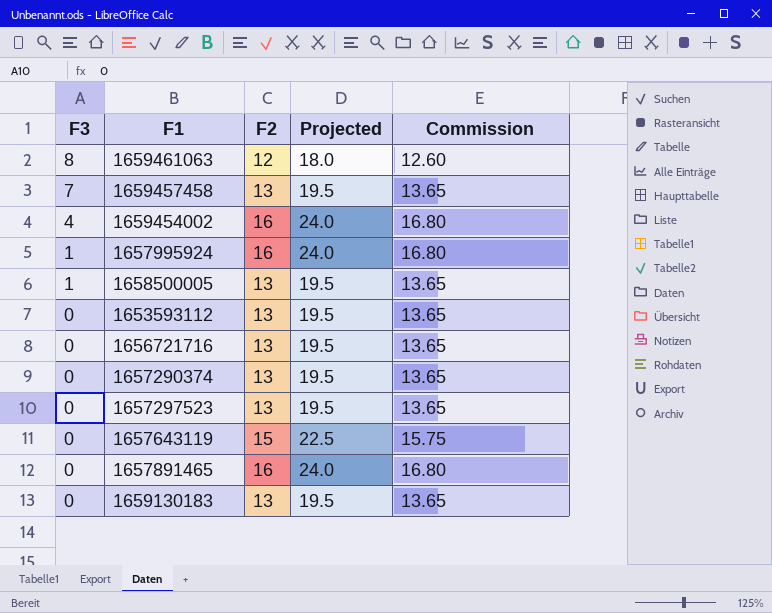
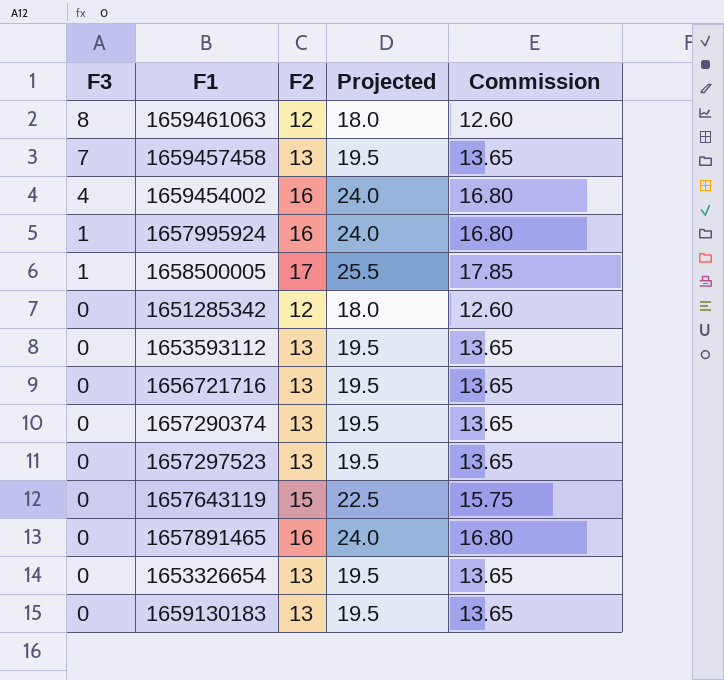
1658500005 | F2: 13 -> 17
1658500005 | Projected: 19.5 -> 25.5
1658500005 | Commission: 13.65 -> 17.85
row 1651285342: none -> 0 | 12 | 18.0 | 12.60
row 1653326654: none -> 0 | 13 | 19.5 | 13.65

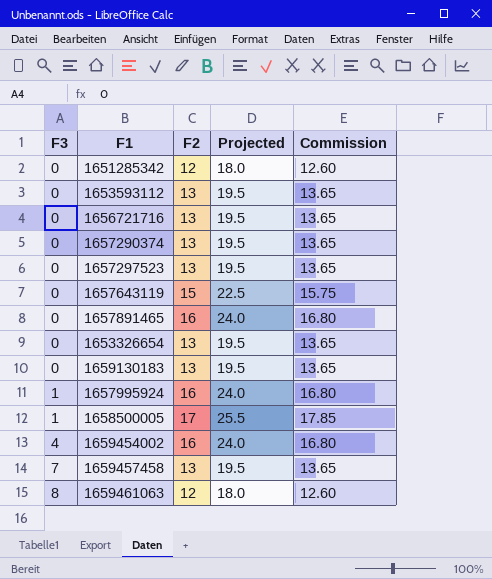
row order: F3 descending -> F3 ascending

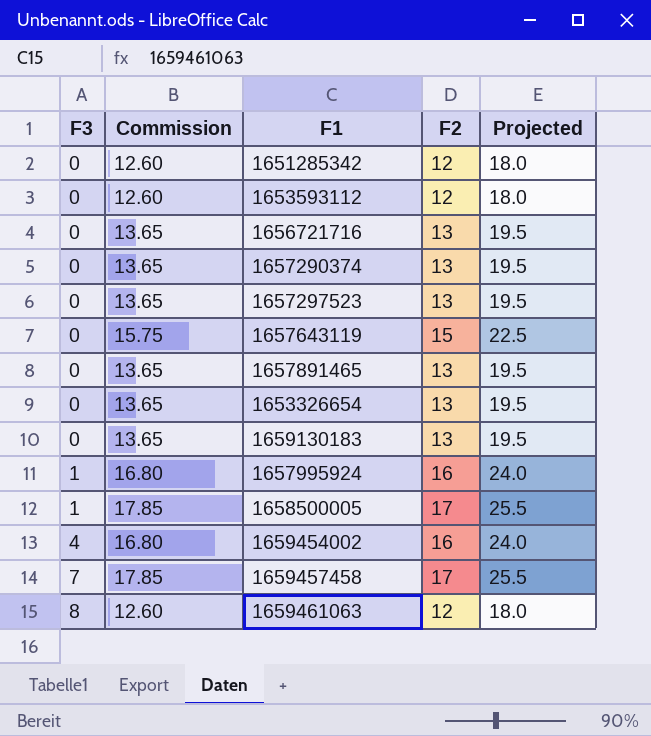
column Commission | position: 5 -> 2
1653593112 | Commission: 13.65 -> 12.60
1653593112 | F2: 13 -> 12
1653593112 | Projected: 19.5 -> 18.0
1657891465 | Commission: 16.80 -> 13.65
1657891465 | F2: 16 -> 13
1657891465 | Projected: 24.0 -> 19.5
1659457458 | Commission: 13.65 -> 17.85
1659457458 | F2: 13 -> 17
1659457458 | Projected: 19.5 -> 25.5

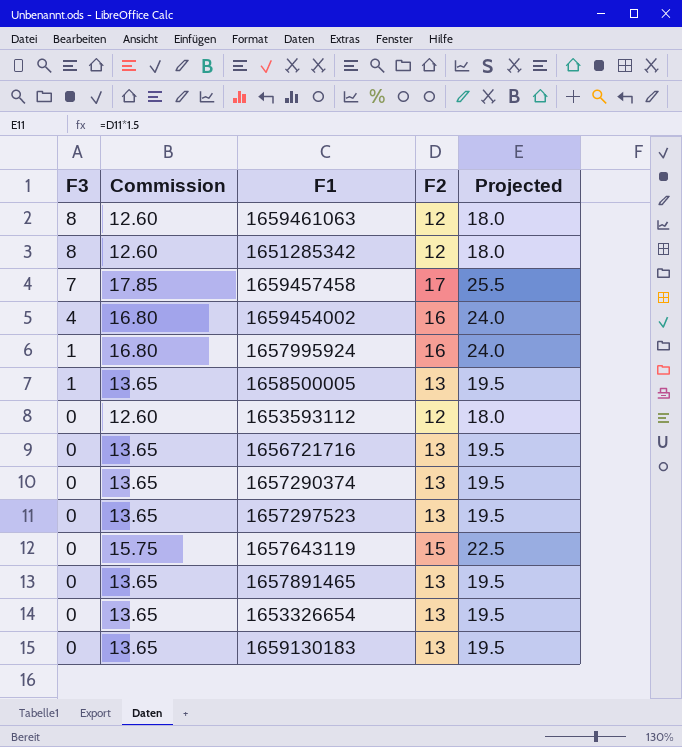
row order: F3 ascending -> F3 descending
1651285342 | F3: 0 -> 8
1658500005 | Commission: 17.85 -> 13.65
1658500005 | F2: 17 -> 13
1658500005 | Projected: 25.5 -> 19.5

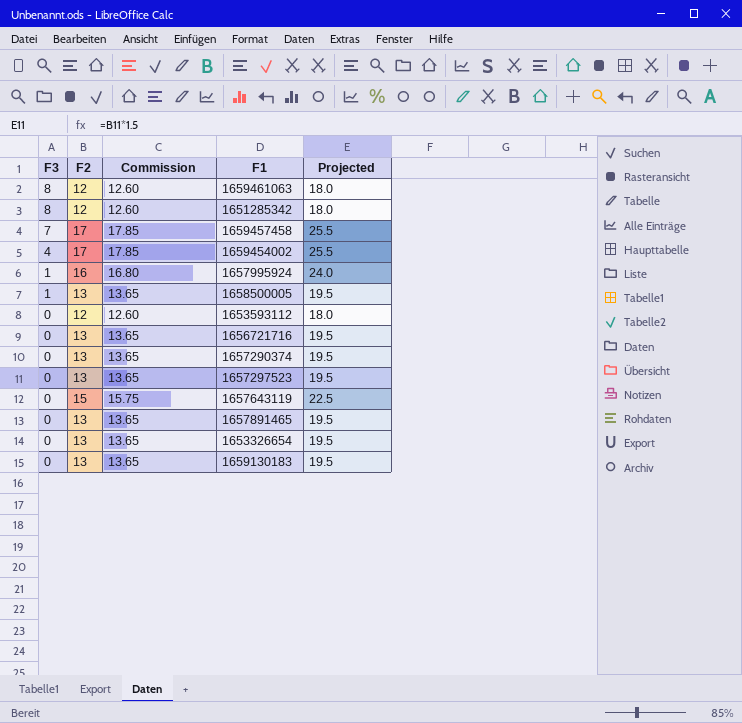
column F2 | position: 4 -> 2
1659454002 | F2: 16 -> 17
1659454002 | Commission: 16.80 -> 17.85
1659454002 | Projected: 24.0 -> 25.5

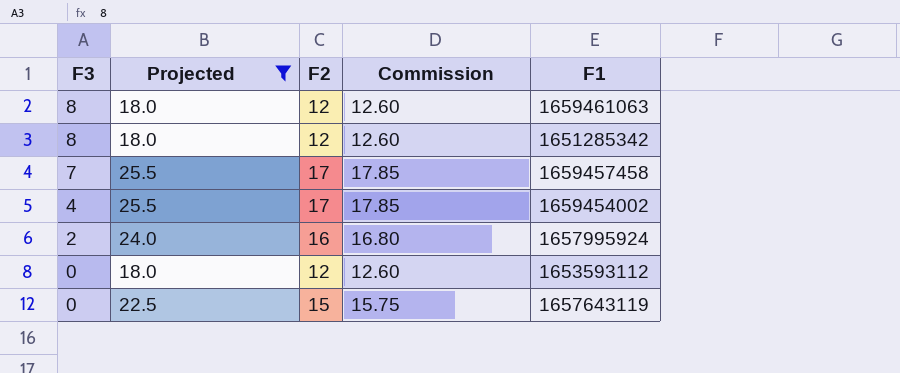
filter: none -> Projected != 19.5
column Projected | position: 5 -> 2
1657995924 | F3: 1 -> 2

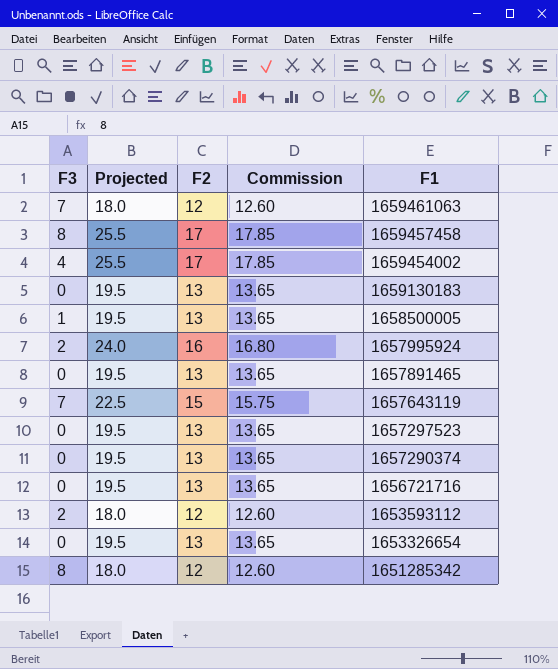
filter: Projected != 19.5 -> none
row order: F3 descending -> F1 descending
1659461063 | F3: 8 -> 7
1659457458 | F3: 7 -> 8
1657643119 | F3: 0 -> 7
1653593112 | F3: 0 -> 2

